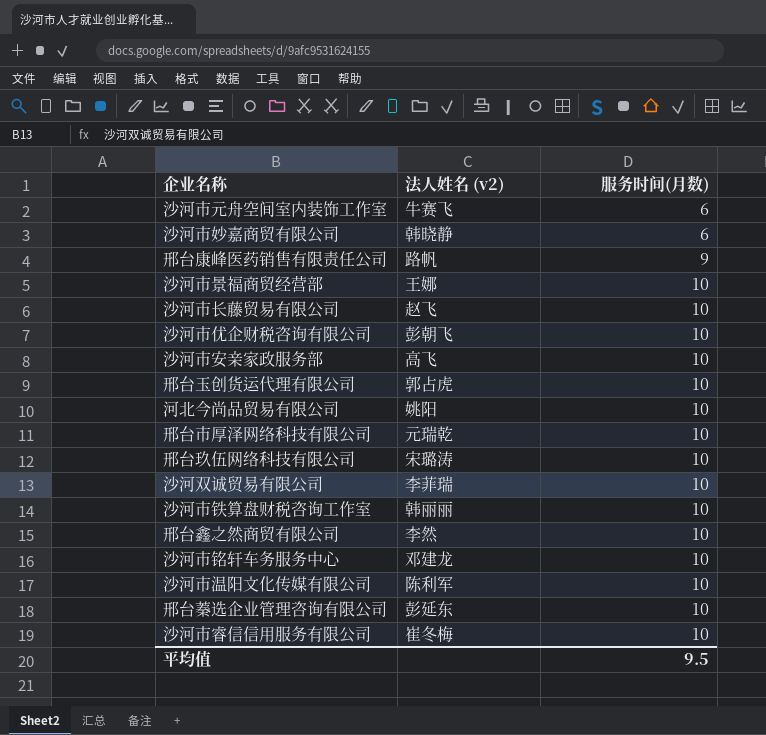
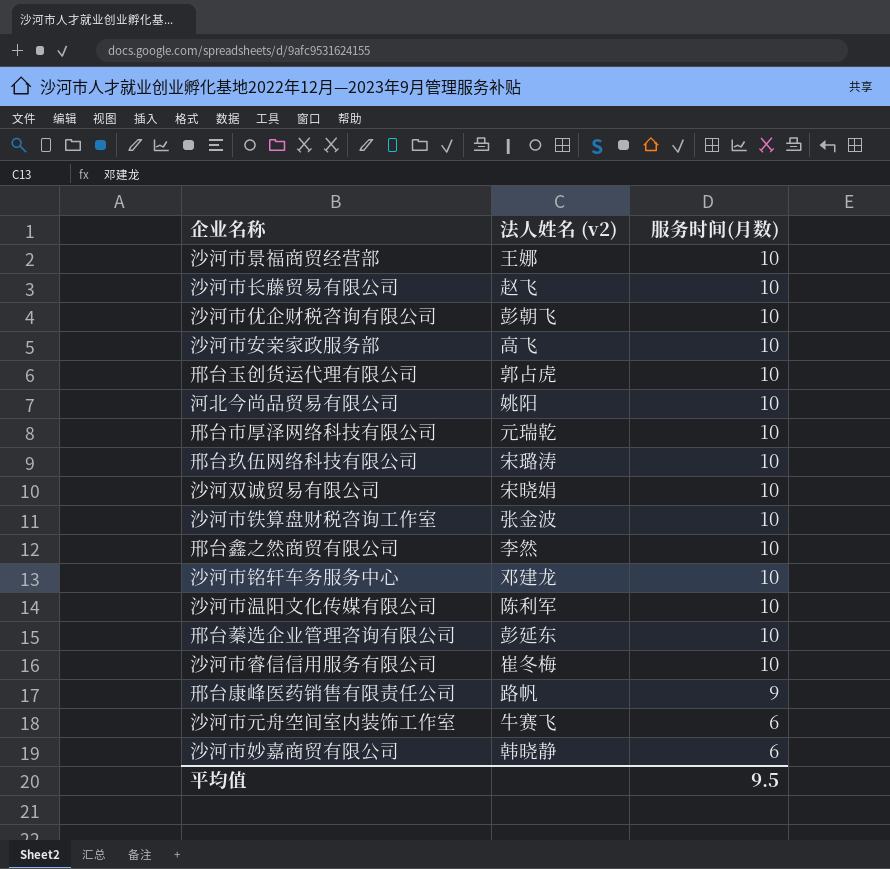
row order: 服务时间(月数) ascending -> 服务时间(月数) descending
沙河双诚贸易有限公司 | 法人姓名 (v2): 李菲瑞 -> 宋晓娟
沙河市铁算盘财税咨询工作室 | 法人姓名 (v2): 韩丽丽 -> 张金波

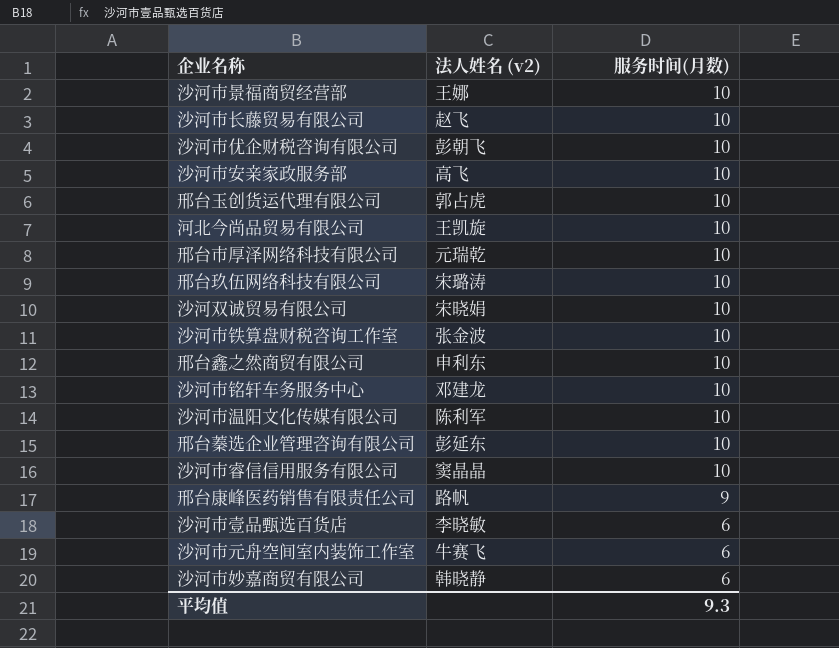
河北今尚品贸易有限公司 | 法人姓名 (v2): 姚阳 -> 王凯旋
邢台鑫之然商贸有限公司 | 法人姓名 (v2): 李然 -> 申利东
沙河市睿信信用服务有限公司 | 法人姓名 (v2): 崔冬梅 -> 窦晶晶
row 沙河市壹品甄选百货店: none -> 李晓敏 | 6
平均值 | 服务时间(月数): 9.5 -> 9.3

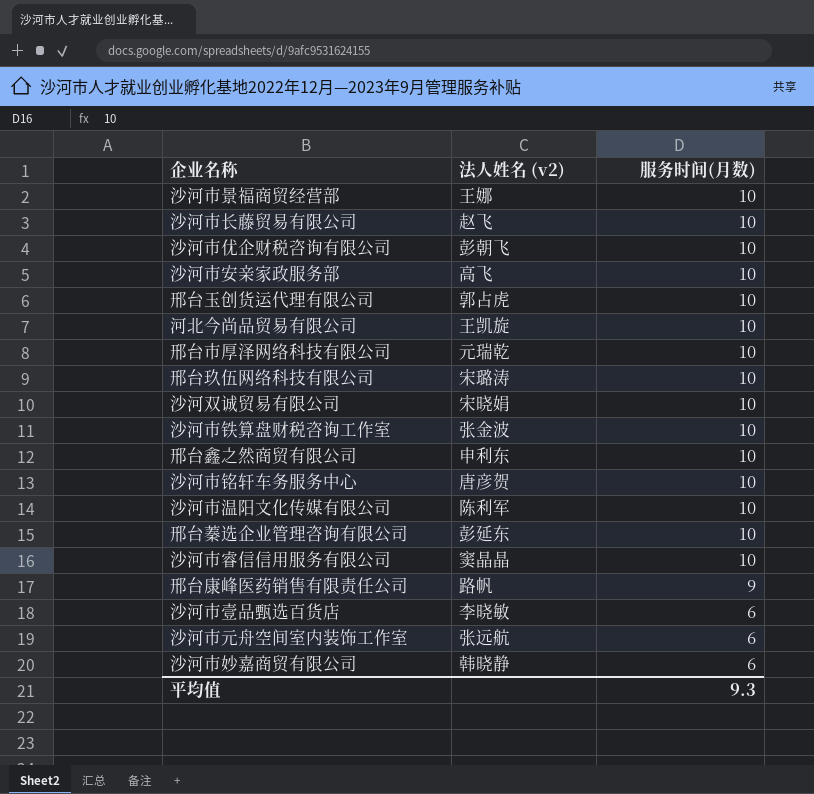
沙河市铭轩车务服务中心 | 法人姓名 (v2): 邓建龙 -> 唐彦贺
沙河市元舟空间室内装饰工作室 | 法人姓名 (v2): 牛赛飞 -> 张远航

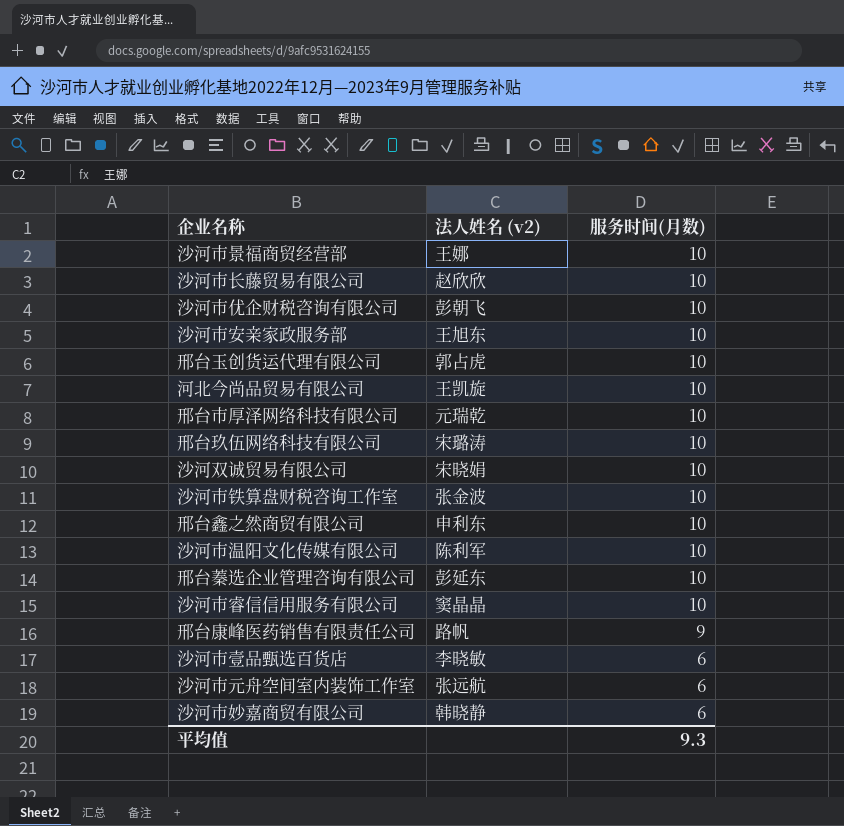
row 沙河市铭轩车务服务中心: 唐彦贺 | 10 -> none
沙河市长藤贸易有限公司 | 法人姓名 (v2): 赵飞 -> 赵欣欣
沙河市安亲家政服务部 | 法人姓名 (v2): 高飞 -> 王旭东

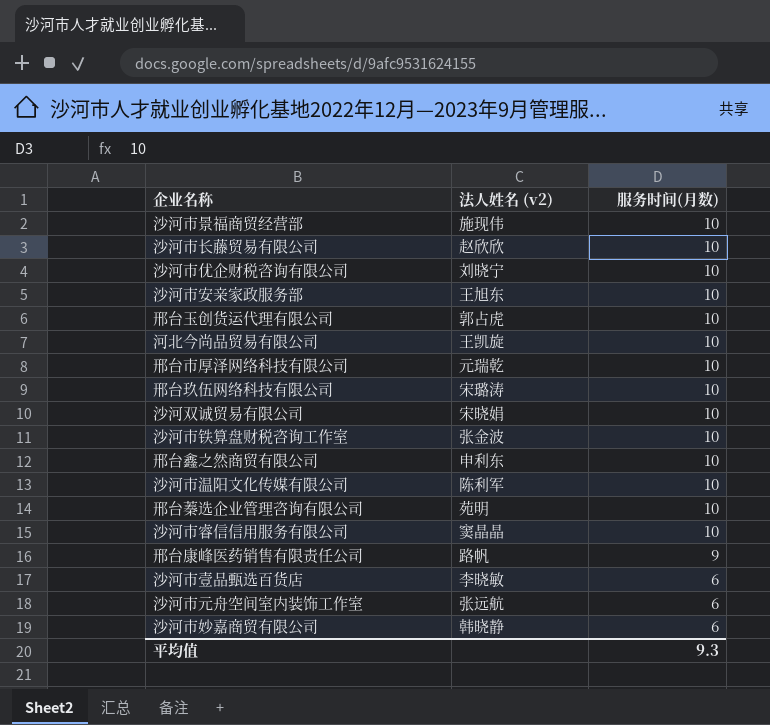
沙河市景福商贸经营部 | 法人姓名 (v2): 王娜 -> 施现伟
沙河市优企财税咨询有限公司 | 法人姓名 (v2): 彭朝飞 -> 刘晓宁
邢台蓁选企业管理咨询有限公司 | 法人姓名 (v2): 彭延东 -> 苑明

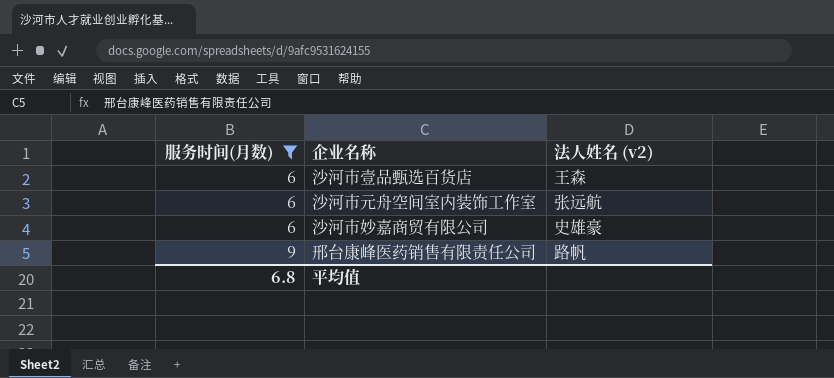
filter: none -> 服务时间(月数) != 10
row order: 服务时间(月数) descending -> 服务时间(月数) ascending
column 服务时间(月数) | position: 3 -> 1
沙河市壹品甄选百货店 | 法人姓名 (v2): 李晓敏 -> 王森
沙河市妙嘉商贸有限公司 | 法人姓名 (v2): 韩晓静 -> 史雄豪
平均值 | 服务时间(月数): 9.3 -> 6.8

